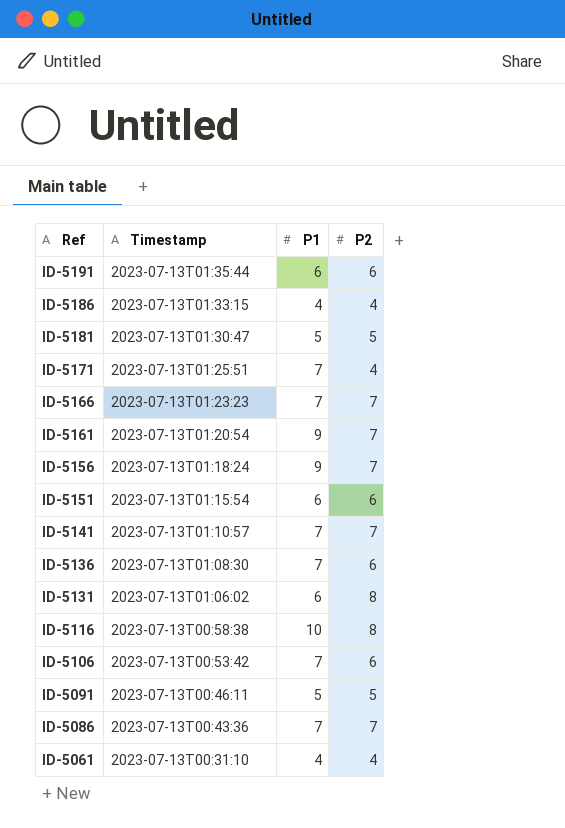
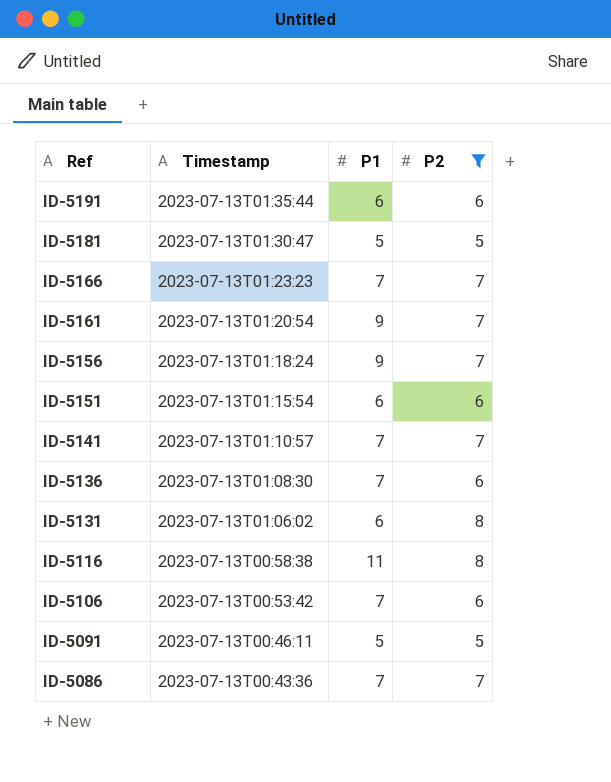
filter: none -> P2 != 4
ID-5116 | P1: 10 -> 11

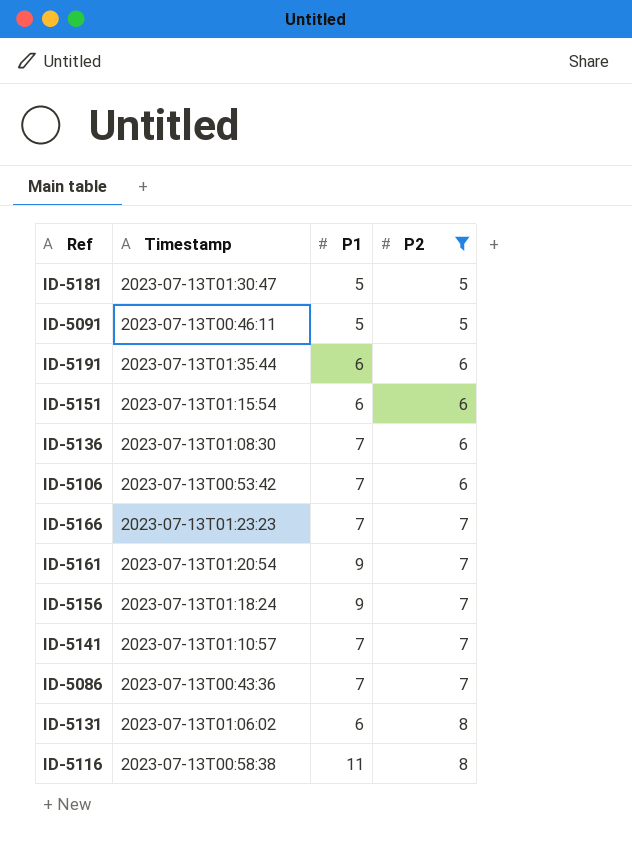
row order: Ref descending -> P2 ascending

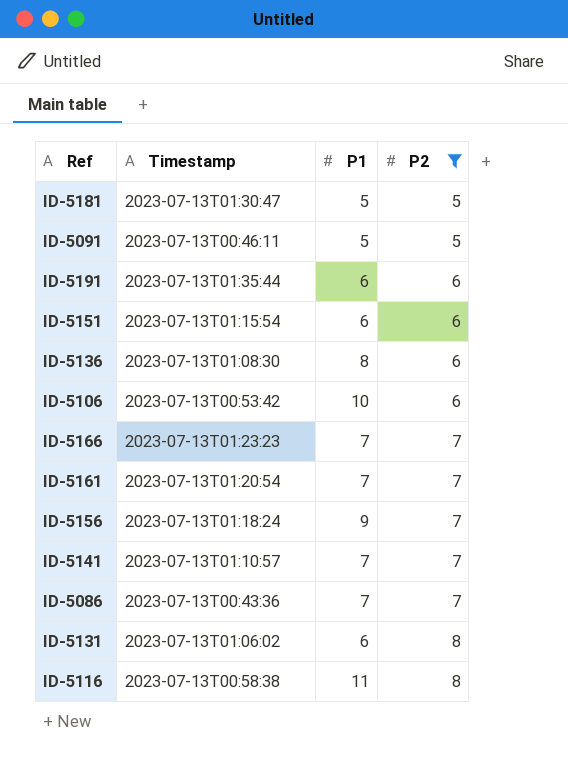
ID-5136 | P1: 7 -> 8
ID-5106 | P1: 7 -> 10
ID-5161 | P1: 9 -> 7

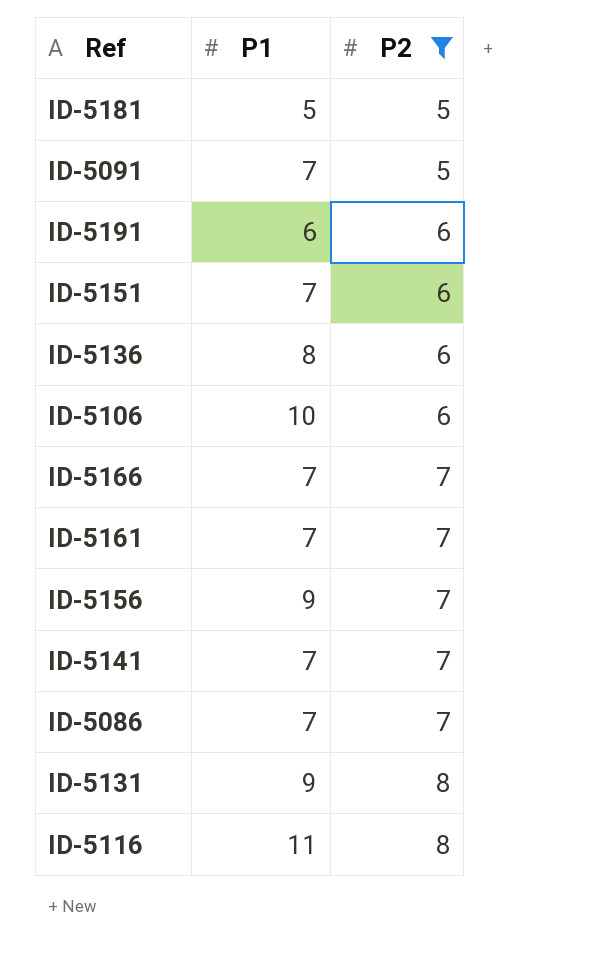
column Timestamp | position: 2 -> none
ID-5091 | P1: 5 -> 7
ID-5151 | P1: 6 -> 7
ID-5131 | P1: 6 -> 9

